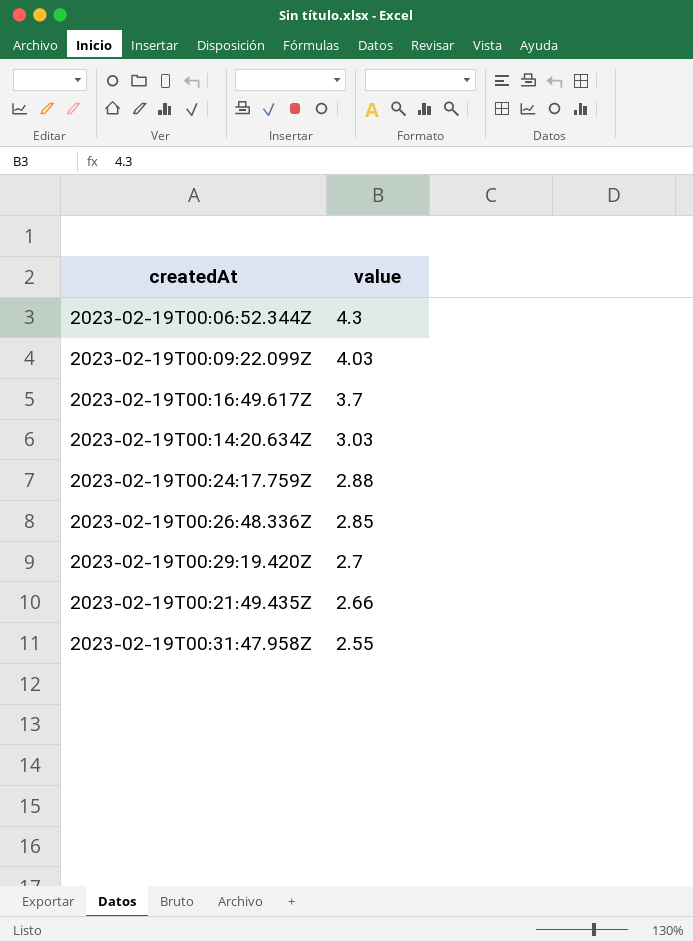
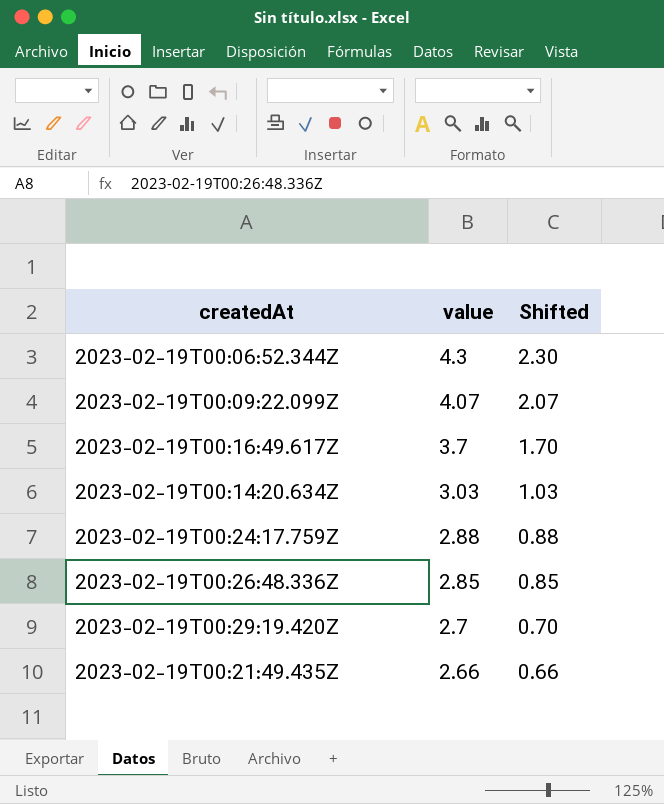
column Shifted | formula: none -> [value] - 2
row 2023-02-19T00:31:47.958Z: 2.55 -> none
2023-02-19T00:09:22.099Z | value: 4.03 -> 4.07

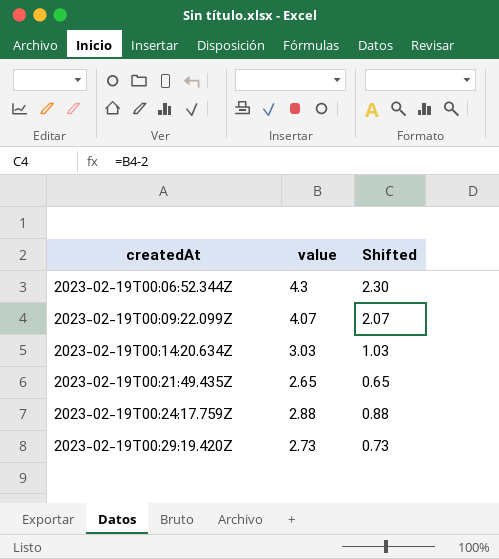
row order: value descending -> createdAt ascending
row 2023-02-19T00:16:49.617Z: 3.7 | 1.70 -> none
row 2023-02-19T00:26:48.336Z: 2.85 | 0.85 -> none
2023-02-19T00:21:49.435Z | value: 2.66 -> 2.65
2023-02-19T00:21:49.435Z | Shifted: 0.66 -> 0.65
2023-02-19T00:29:19.420Z | value: 2.7 -> 2.73
2023-02-19T00:29:19.420Z | Shifted: 0.70 -> 0.73

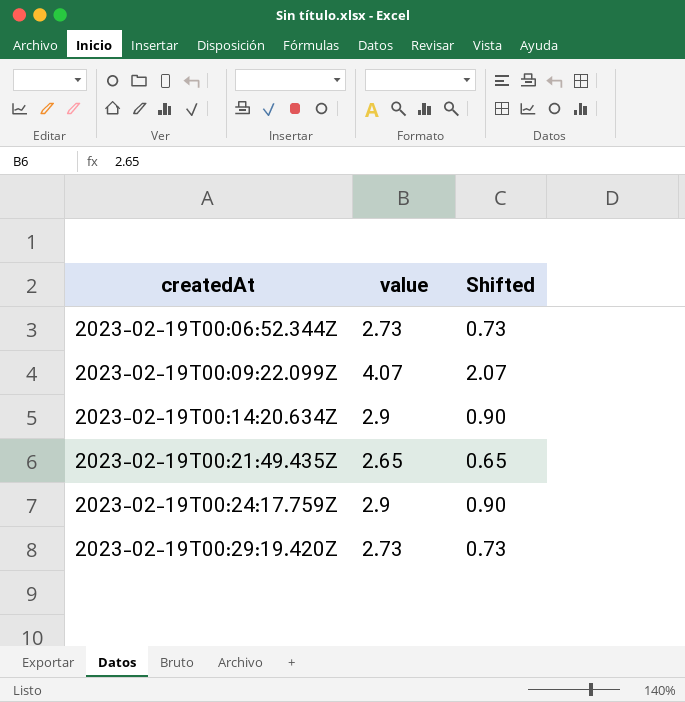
2023-02-19T00:06:52.344Z | value: 4.3 -> 2.73
2023-02-19T00:06:52.344Z | Shifted: 2.30 -> 0.73
2023-02-19T00:14:20.634Z | value: 3.03 -> 2.9
2023-02-19T00:14:20.634Z | Shifted: 1.03 -> 0.90
2023-02-19T00:24:17.759Z | value: 2.88 -> 2.9
2023-02-19T00:24:17.759Z | Shifted: 0.88 -> 0.90

